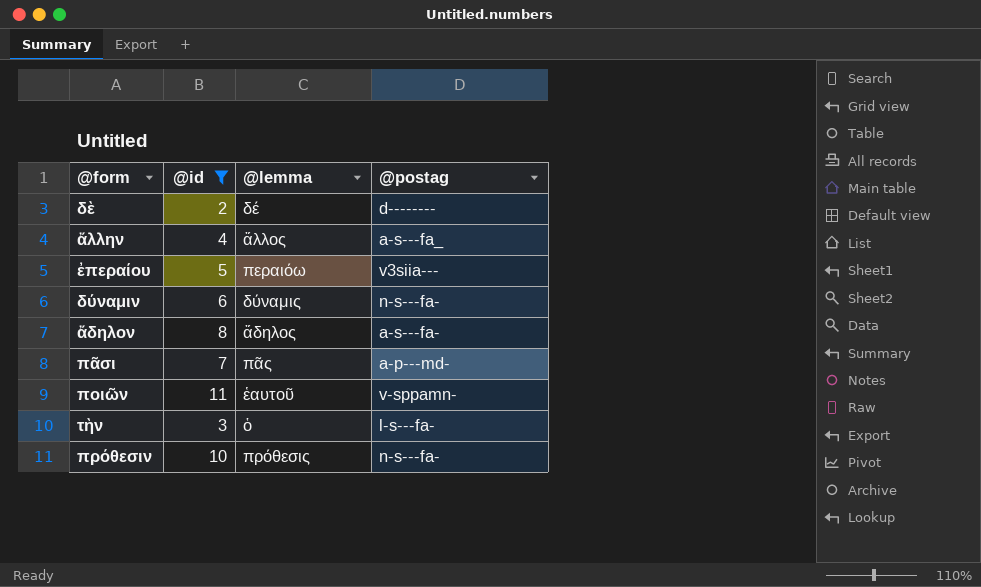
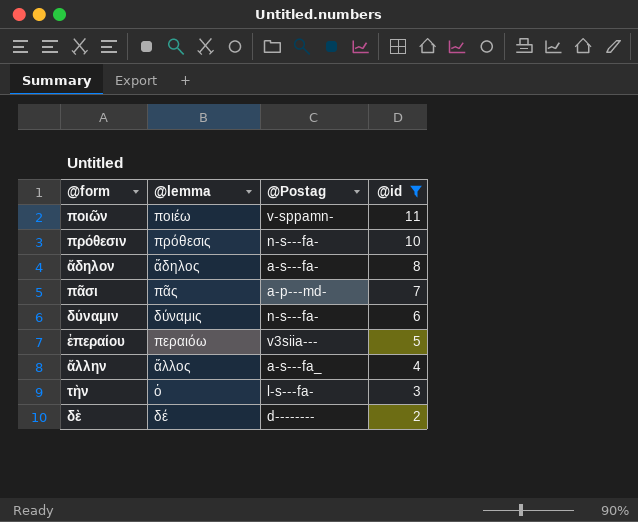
row order: none -> @id descending
column name: @postag -> @Postag
column @id | position: 2 -> 4
ποιῶν | @lemma: ἑαυτοῦ -> ποιέω

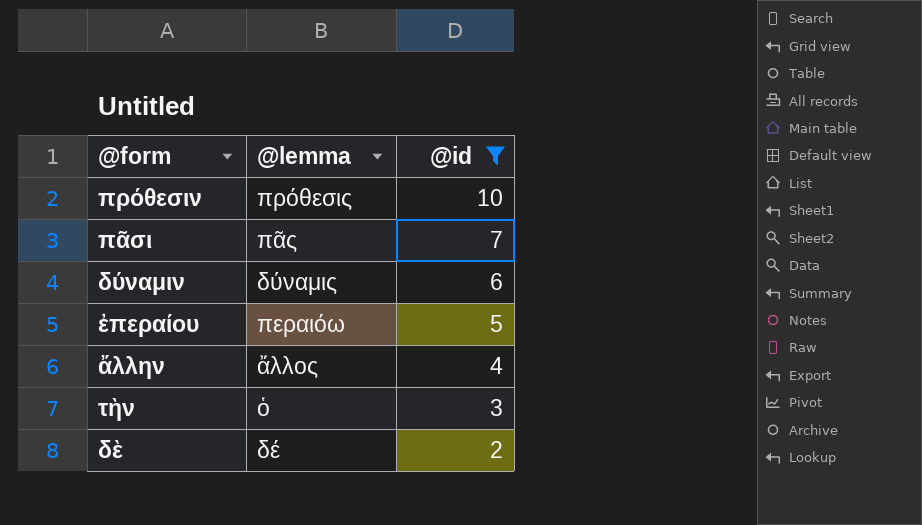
column @Postag | position: 3 -> none
row ποιῶν: ποιέω | v-sppamn- | 11 -> none
row ἄδηλον: ἄδηλος | a-s---fa- | 8 -> none

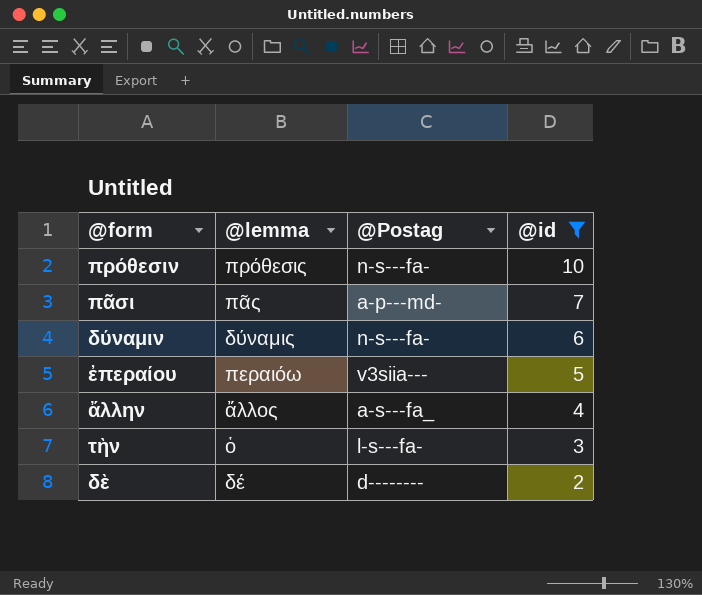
column @Postag | position: none -> 3

